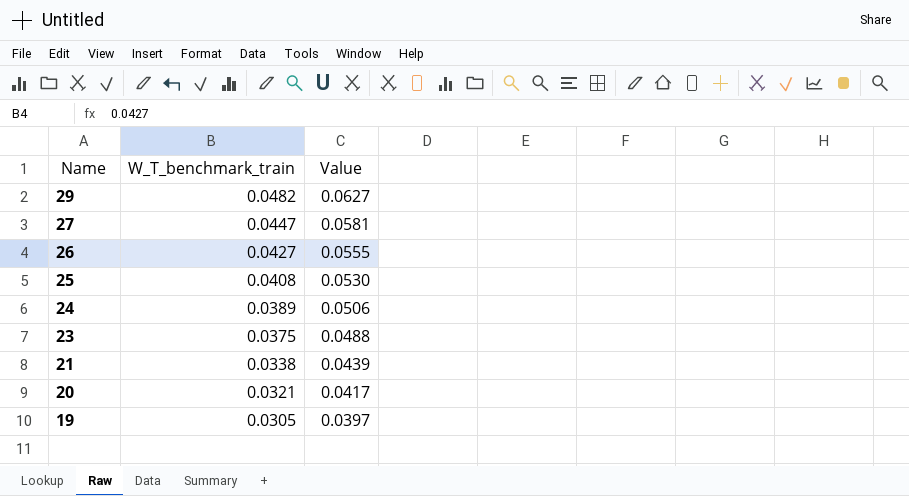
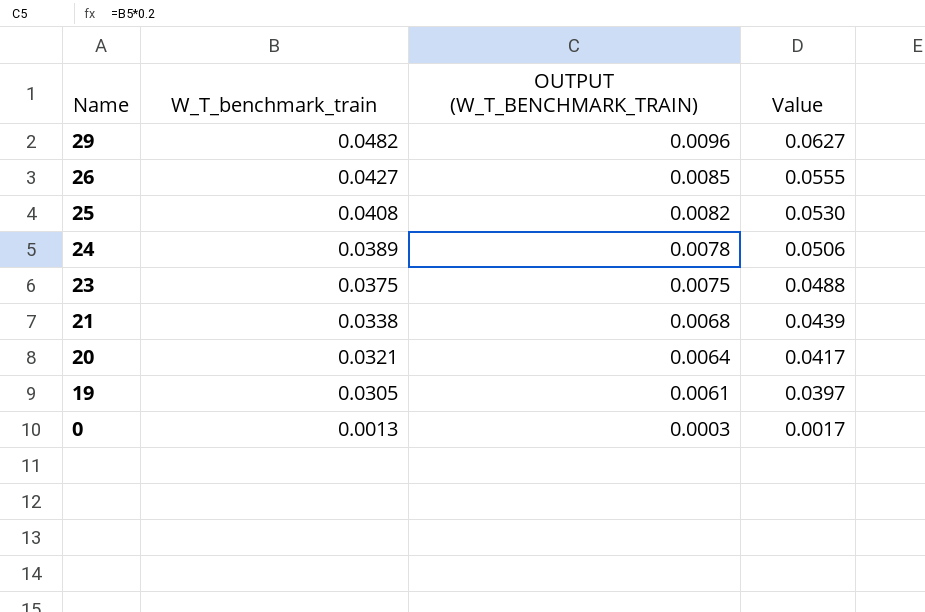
column OUTPUT (W_T_BENCHMARK_TRAIN) | formula: none -> [W_T_benchmark_train] * 0.2
row 27: 0.0447 | 0.0581 -> none
row 0: none -> 0.0013 | 0.0003 | 0.0017

